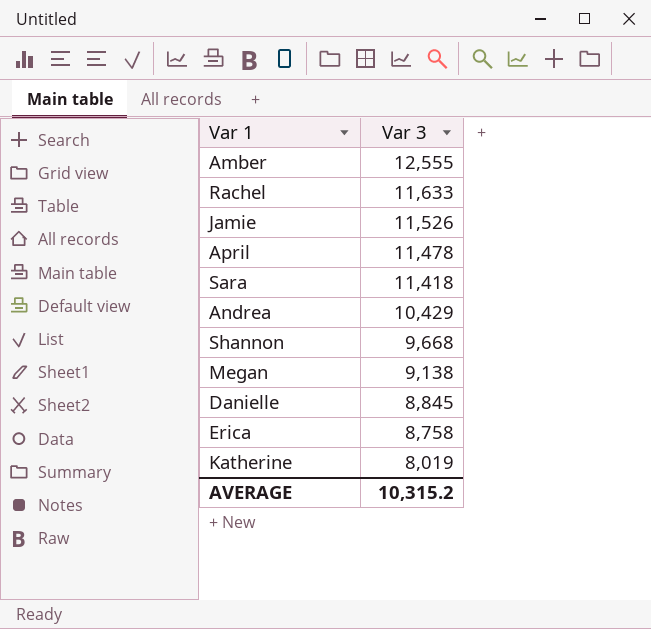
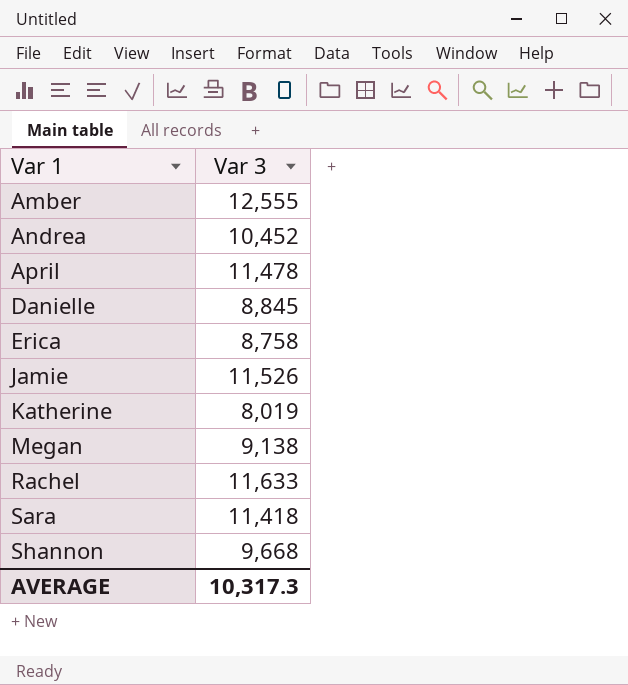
row order: Var 3 descending -> Var 1 ascending
Andrea | Var 3: 10,429 -> 10,452
AVERAGE | Var 3: 10,315.2 -> 10,317.3

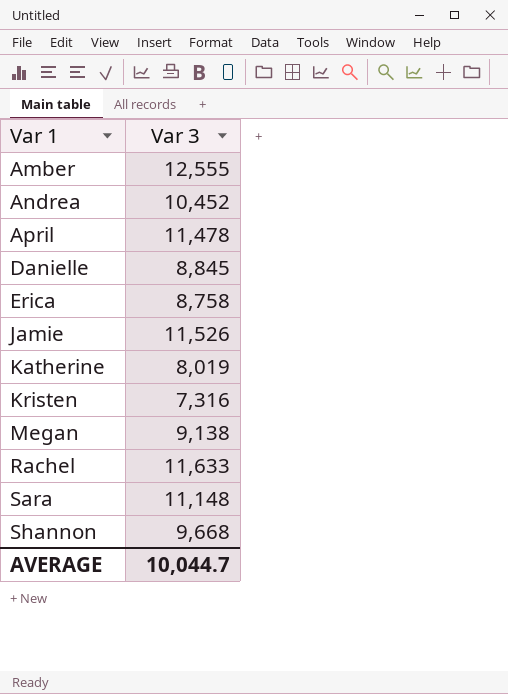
row Kristen: none -> 7,316
Sara | Var 3: 11,418 -> 11,148
AVERAGE | Var 3: 10,317.3 -> 10,044.7

